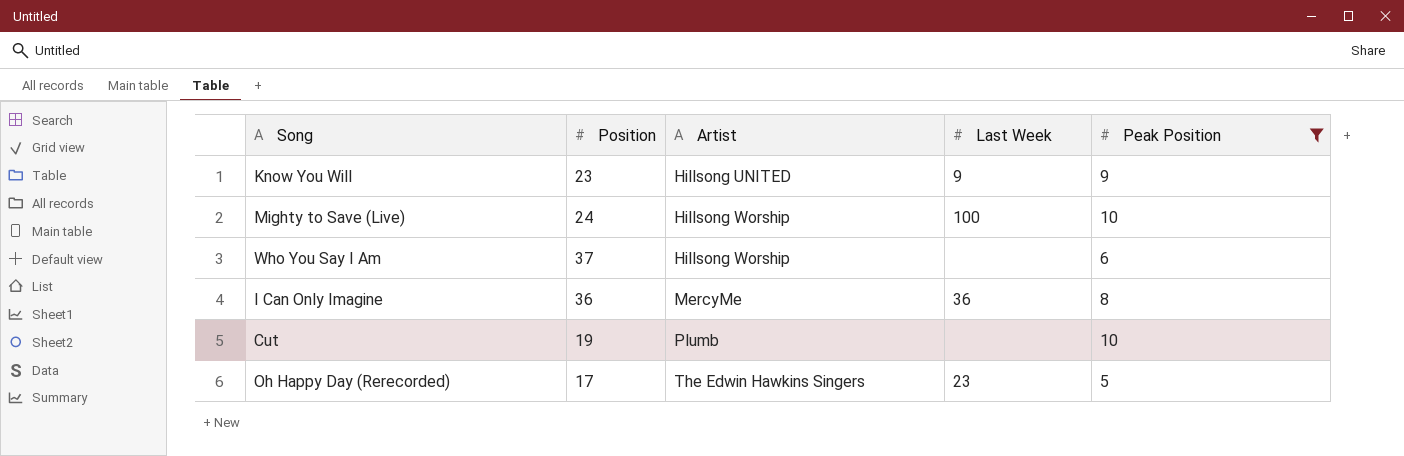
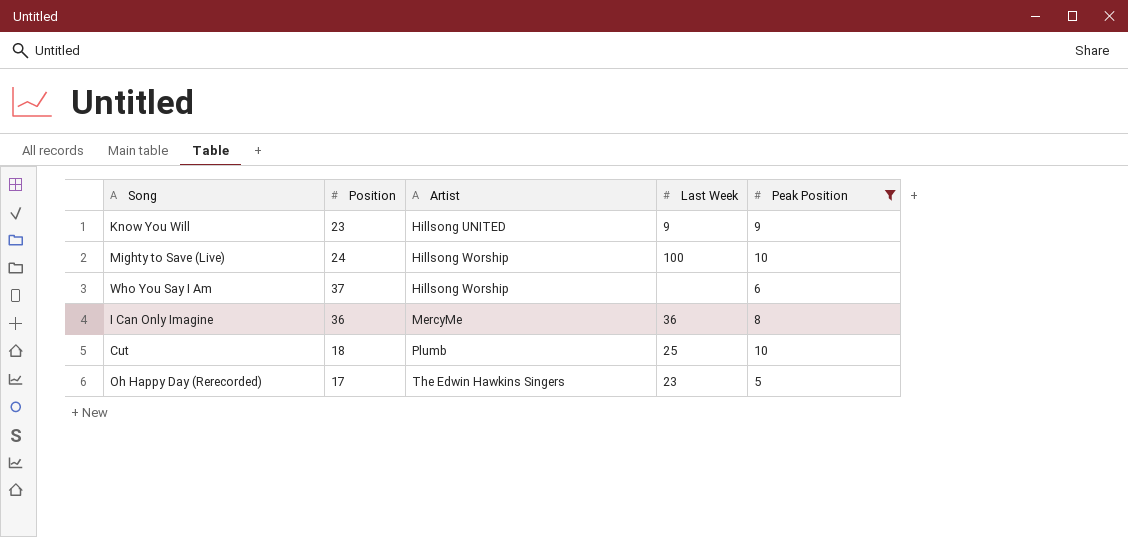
Cut | Position: 19 -> 18
Cut | Last Week: none -> 25

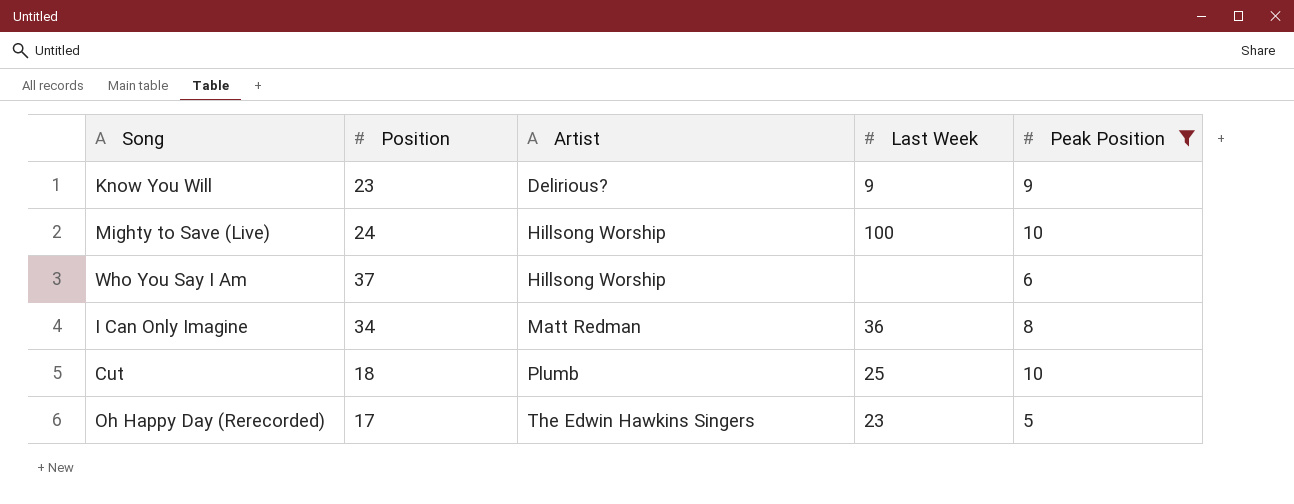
Know You Will | Artist: Hillsong UNITED -> Delirious?
I Can Only Imagine | Position: 36 -> 34
I Can Only Imagine | Artist: MercyMe -> Matt Redman

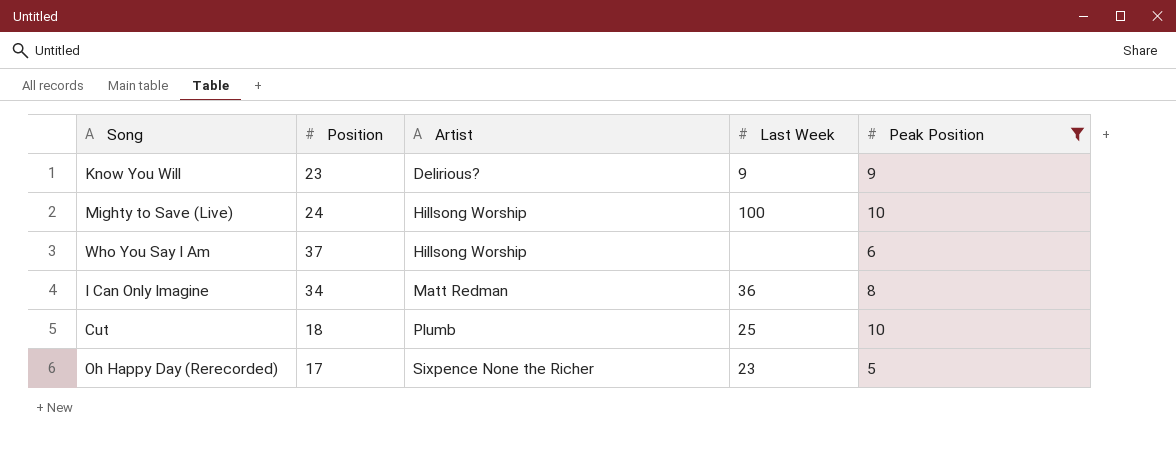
Oh Happy Day (Rerecorded) | Artist: The Edwin Hawkins Singers -> Sixpence None the Richer

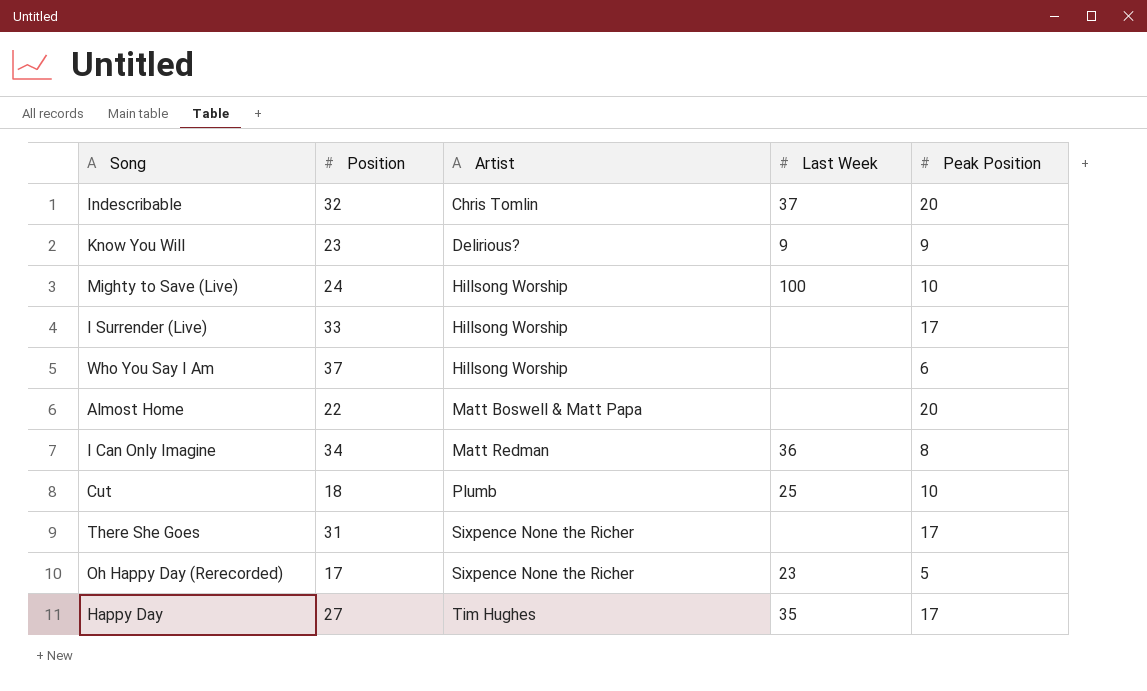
filter: Peak Position <= 10 -> none

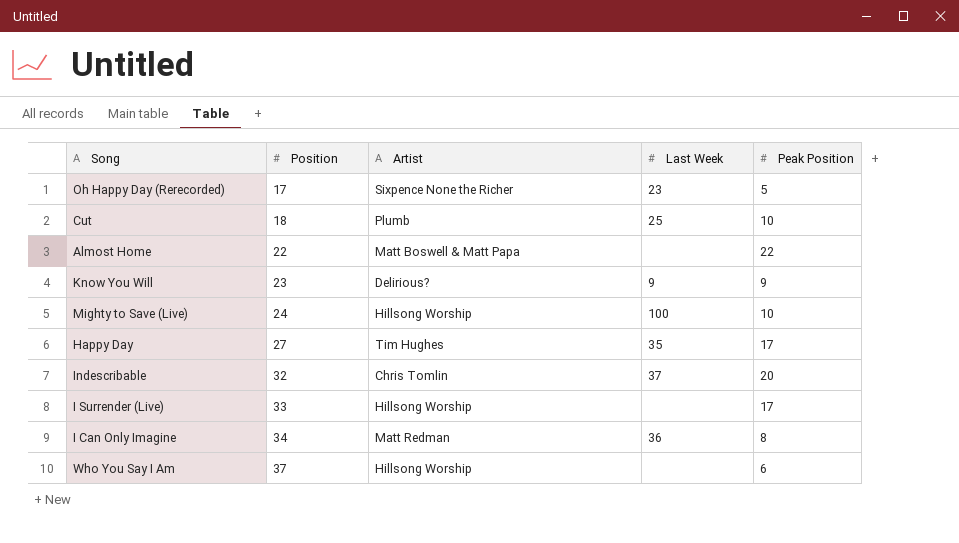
row order: Artist ascending -> Position ascending
row There She Goes: 31 | Sixpence None the Richer | none | 17 -> none
Almost Home | Peak Position: 20 -> 22

